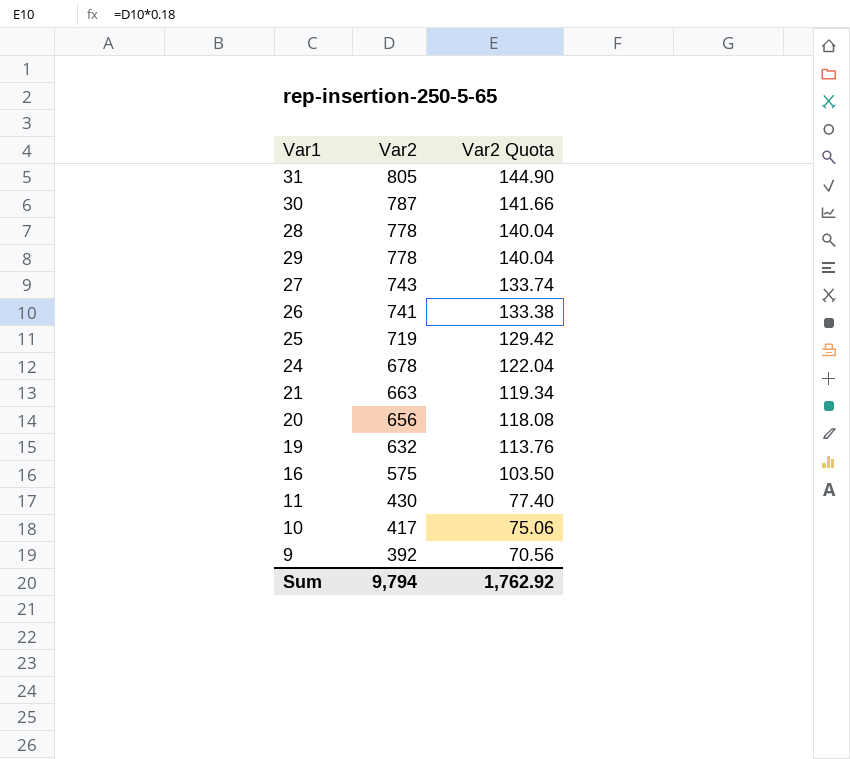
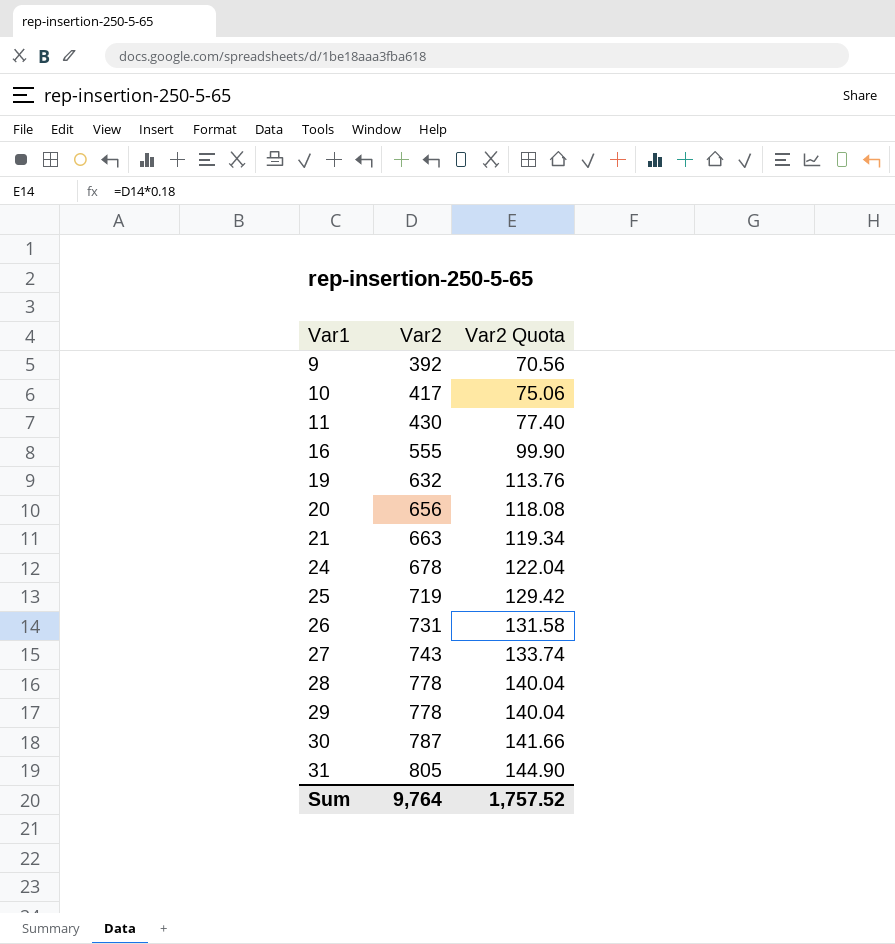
row order: Var2 descending -> Var1 ascending
16 | Var2: 575 -> 555
16 | Var2 Quota: 103.50 -> 99.90
26 | Var2: 741 -> 731
26 | Var2 Quota: 133.38 -> 131.58
Sum | Var2: 9,794 -> 9,764
Sum | Var2 Quota: 1,762.92 -> 1,757.52

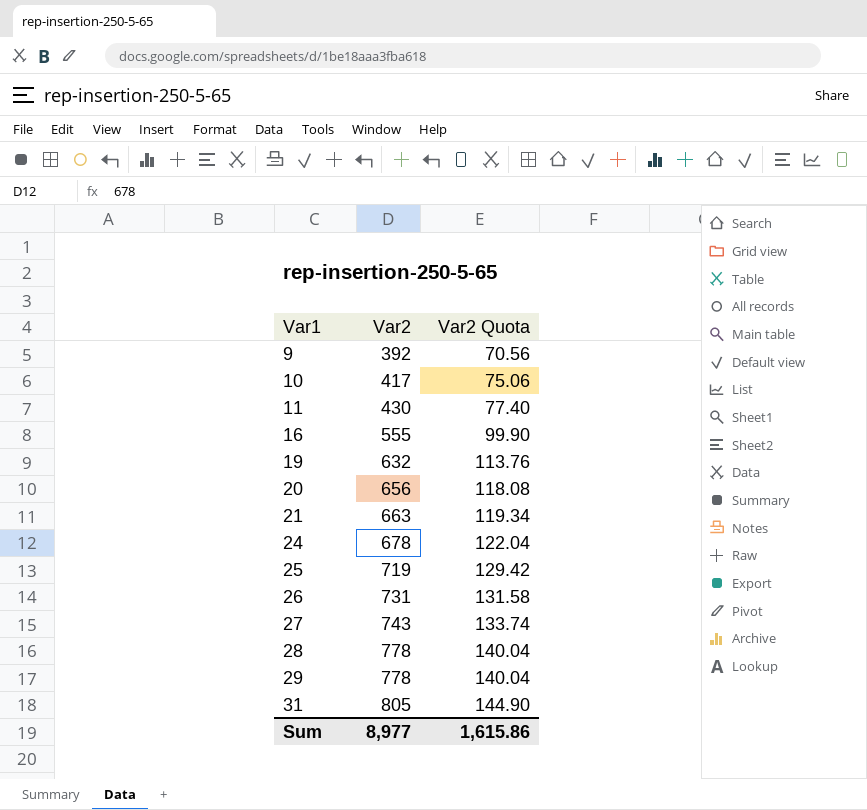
row 30: 787 | 141.66 -> none
Sum | Var2: 9,764 -> 8,977
Sum | Var2 Quota: 1,757.52 -> 1,615.86

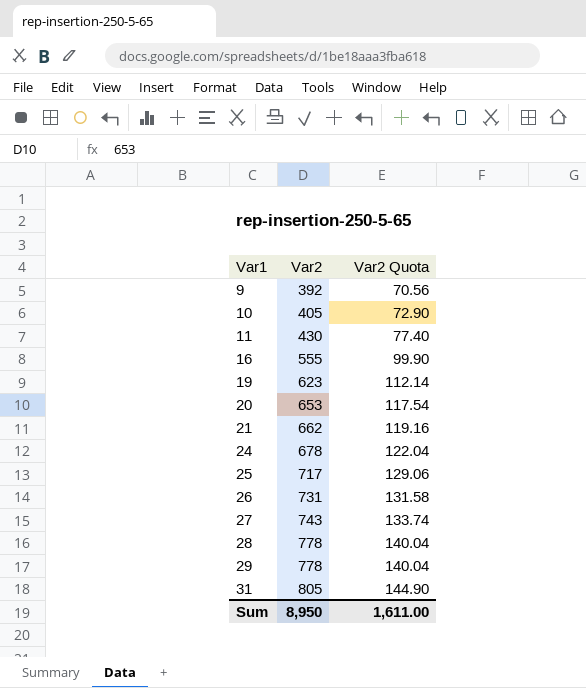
10 | Var2: 417 -> 405
10 | Var2 Quota: 75.06 -> 72.90
19 | Var2: 632 -> 623
19 | Var2 Quota: 113.76 -> 112.14
20 | Var2: 656 -> 653
20 | Var2 Quota: 118.08 -> 117.54
21 | Var2: 663 -> 662
21 | Var2 Quota: 119.34 -> 119.16
25 | Var2: 719 -> 717
25 | Var2 Quota: 129.42 -> 129.06
Sum | Var2: 8,977 -> 8,950
Sum | Var2 Quota: 1,615.86 -> 1,611.00

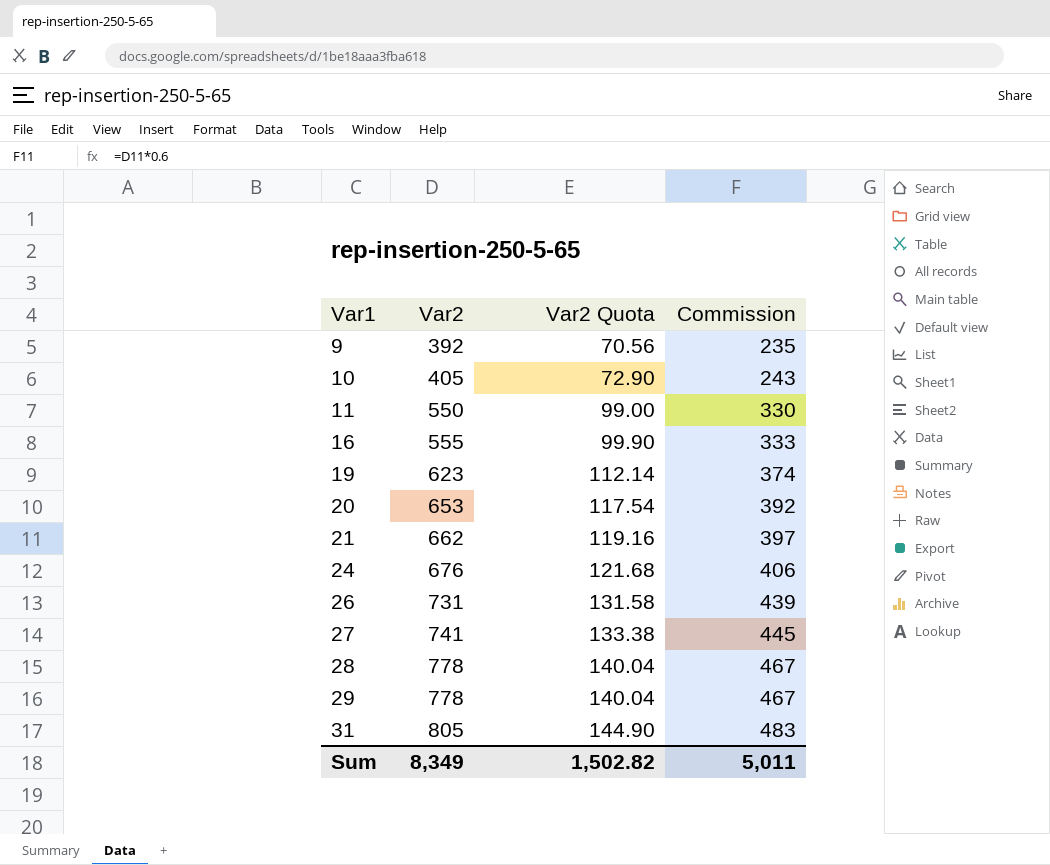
column Commission | formula: none -> [Var2] * 0.6
row 25: 717 | 129.06 -> none
11 | Var2: 430 -> 550
11 | Var2 Quota: 77.40 -> 99.00
24 | Var2: 678 -> 676
24 | Var2 Quota: 122.04 -> 121.68
27 | Var2: 743 -> 741
27 | Var2 Quota: 133.74 -> 133.38
Sum | Var2: 8,950 -> 8,349
Sum | Var2 Quota: 1,611.00 -> 1,502.82

